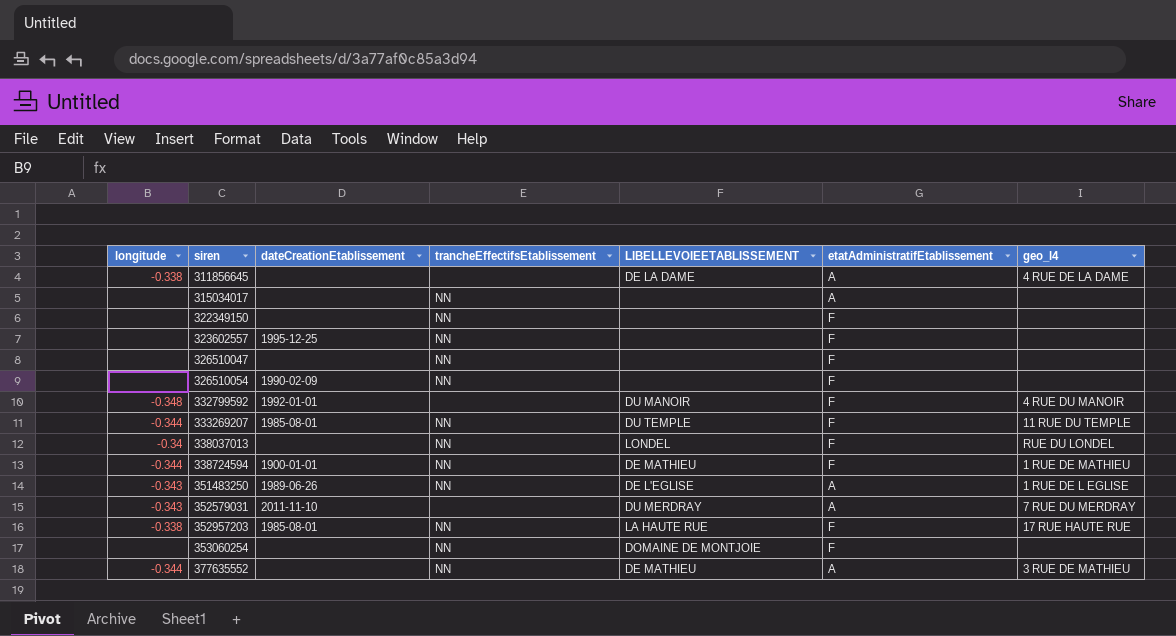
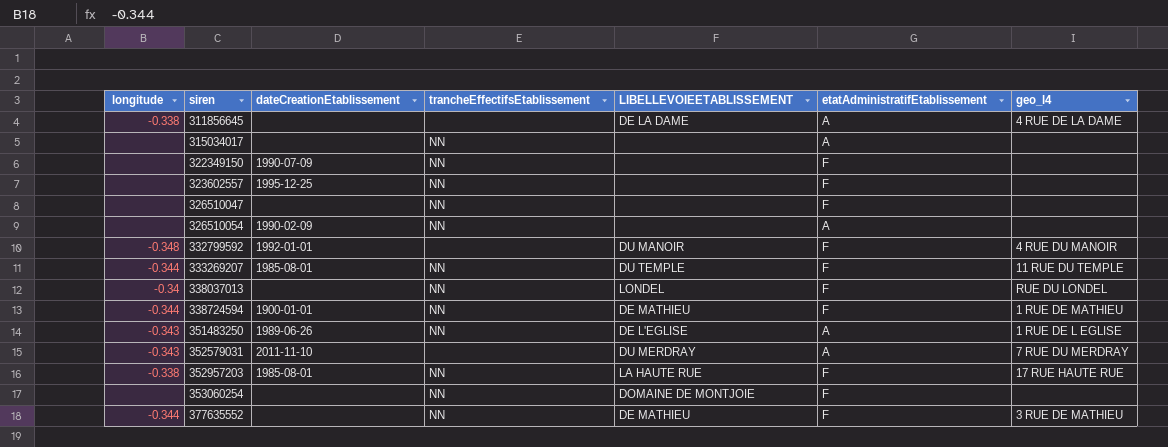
322349150 | dateCreationEtablissement: none -> 1990-07-09
326510054 | etatAdministratifEtablissement: F -> A
377635552 | etatAdministratifEtablissement: A -> F

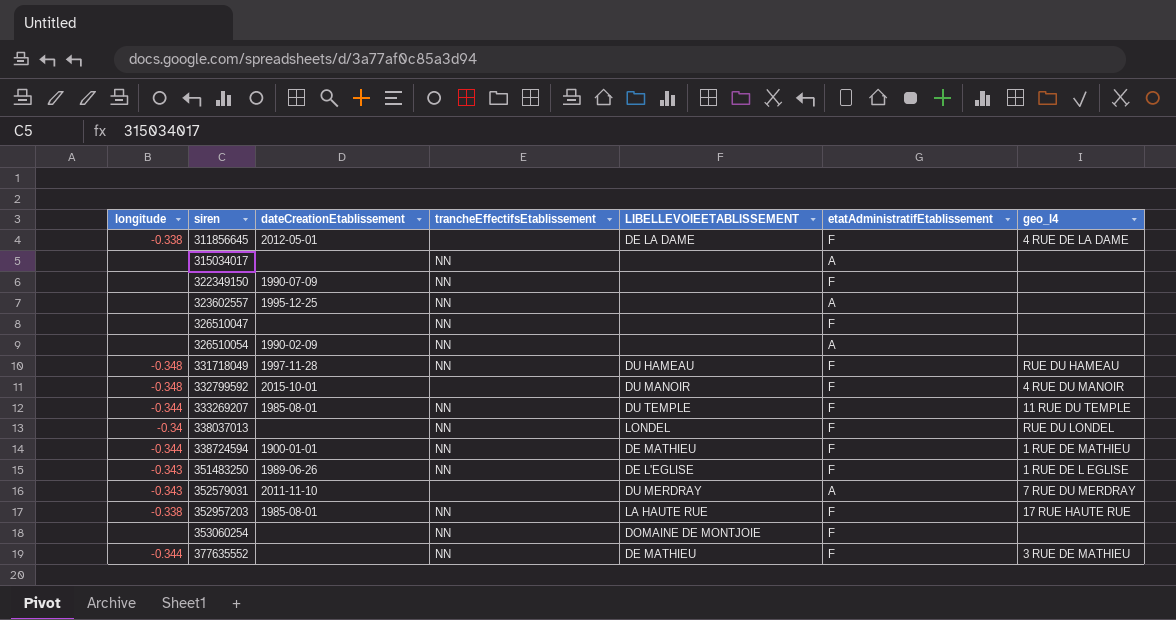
311856645 | dateCreationEtablissement: none -> 2012-05-01
311856645 | etatAdministratifEtablissement: A -> F
323602557 | etatAdministratifEtablissement: F -> A
row 331718049: none -> -0.348 | 1997-11-28 | NN | DU HAMEAU | F | RUE DU HAMEAU
332799592 | dateCreationEtablissement: 1992-01-01 -> 2015-10-01
351483250 | etatAdministratifEtablissement: A -> F

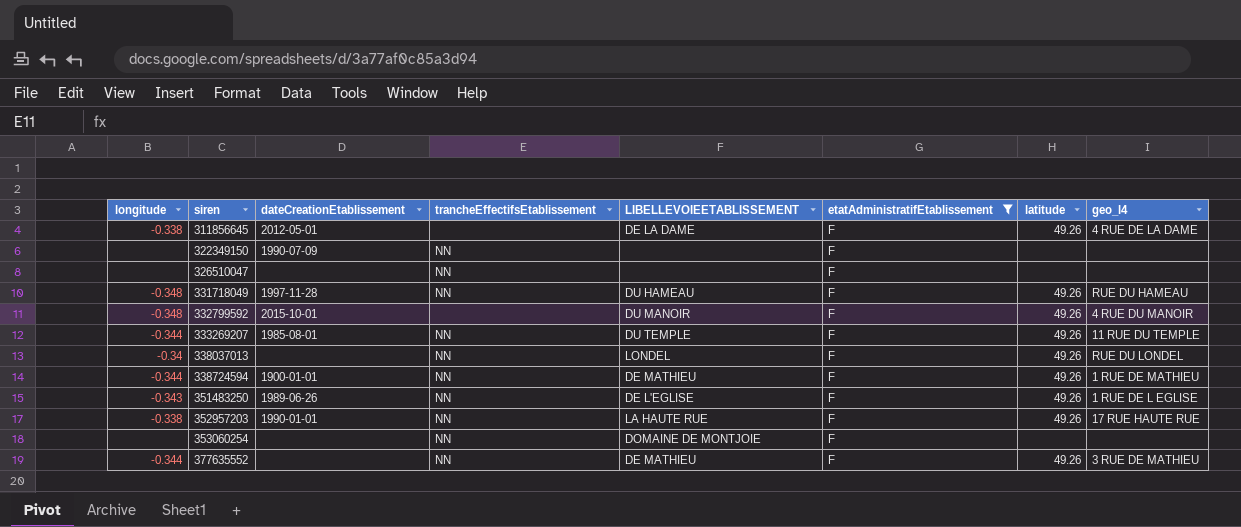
filter: none -> etatAdministratifEtablissement = F
column latitude | position: none -> 7
352957203 | dateCreationEtablissement: 1985-08-01 -> 1990-01-01

